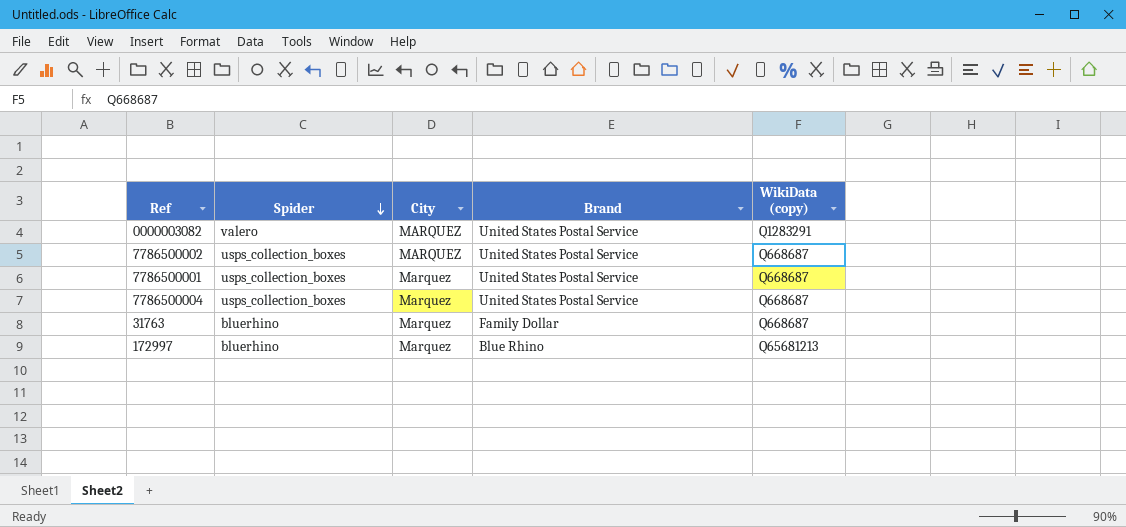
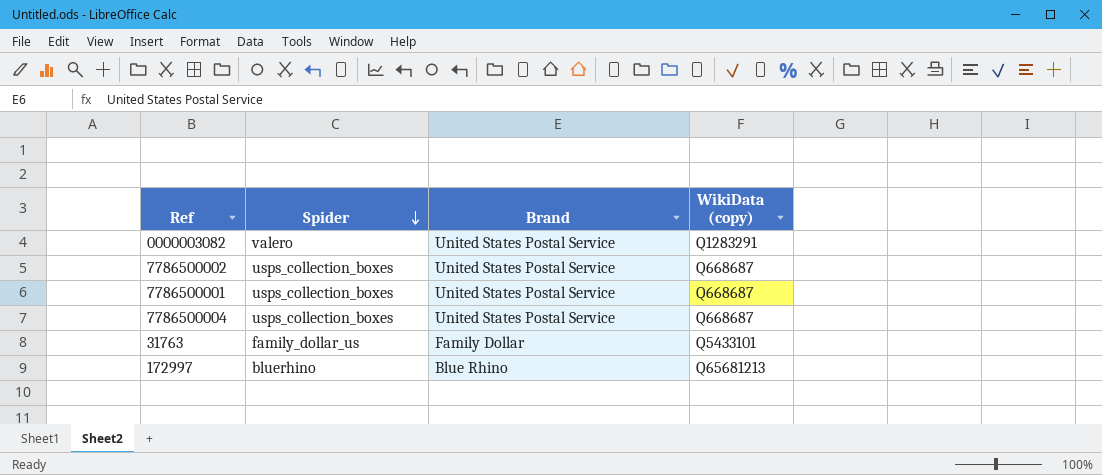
column City | position: 3 -> none
31763 | Spider: bluerhino -> family_dollar_us
31763 | WikiData (copy): Q668687 -> Q5433101

